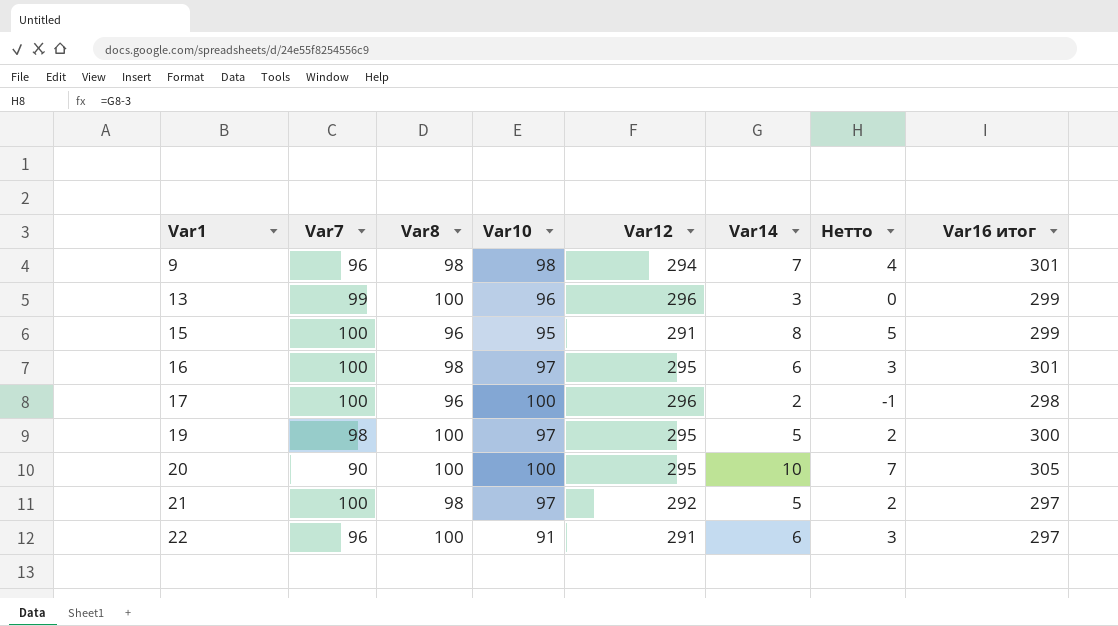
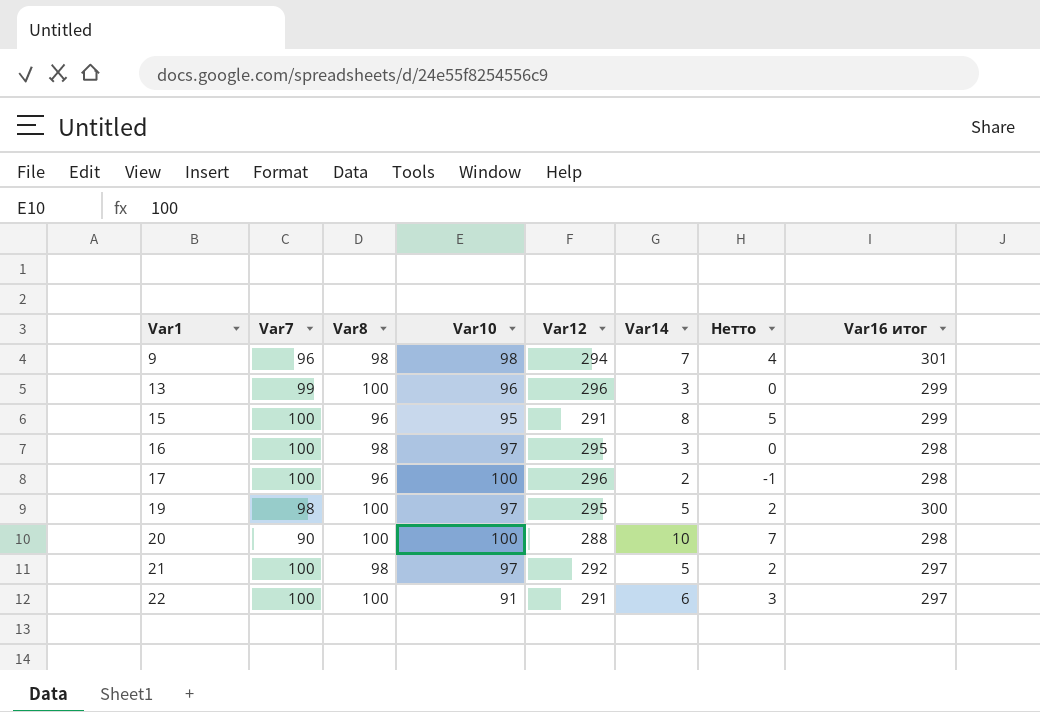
16 | Var14: 6 -> 3
16 | Нетто: 3 -> 0
16 | Var16 итог: 301 -> 298
20 | Var12: 295 -> 288
20 | Var16 итог: 305 -> 298
22 | Var7: 96 -> 100

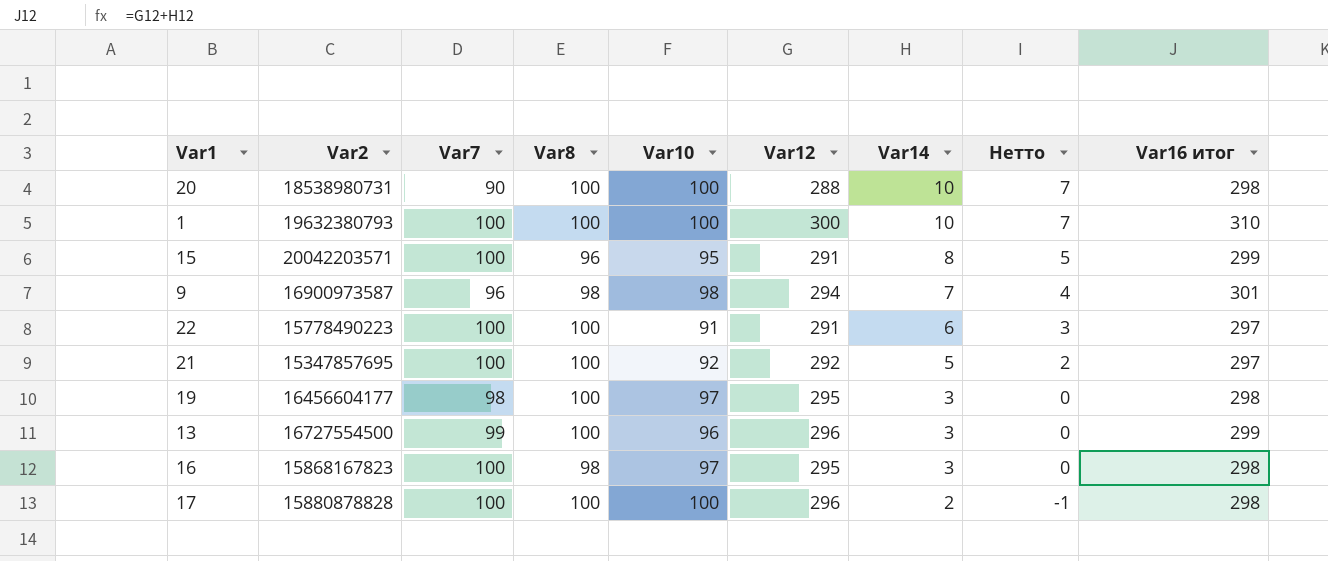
row order: Var1 ascending -> Var14 descending
column Var2 | position: none -> 2
row 1: none -> 19632380793 | 100 | 100 | 100 | 300 | 10 | 7 | 310
21 | Var8: 98 -> 100
21 | Var10: 97 -> 92
19 | Var14: 5 -> 3
19 | Нетто: 2 -> 0
19 | Var16 итог: 300 -> 298
17 | Var8: 96 -> 100

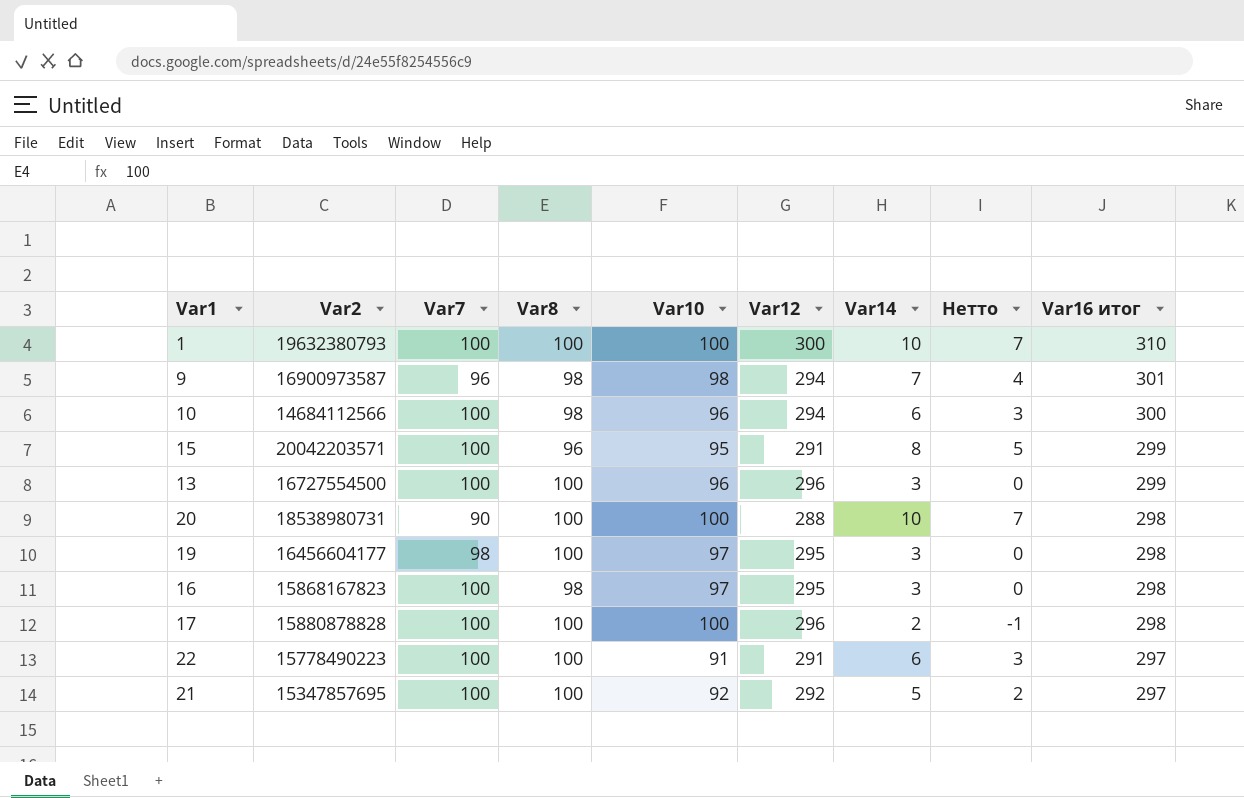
row order: Var14 descending -> Var16 итог descending
row 10: none -> 14684112566 | 100 | 98 | 96 | 294 | 6 | 3 | 300
13 | Var7: 99 -> 100

